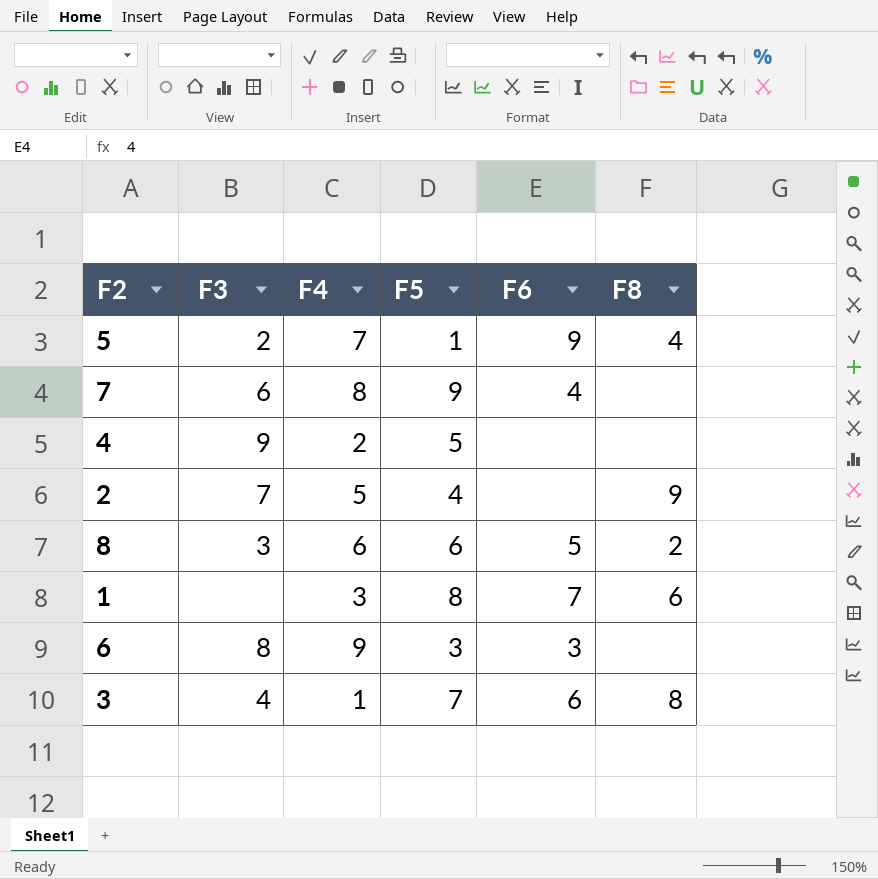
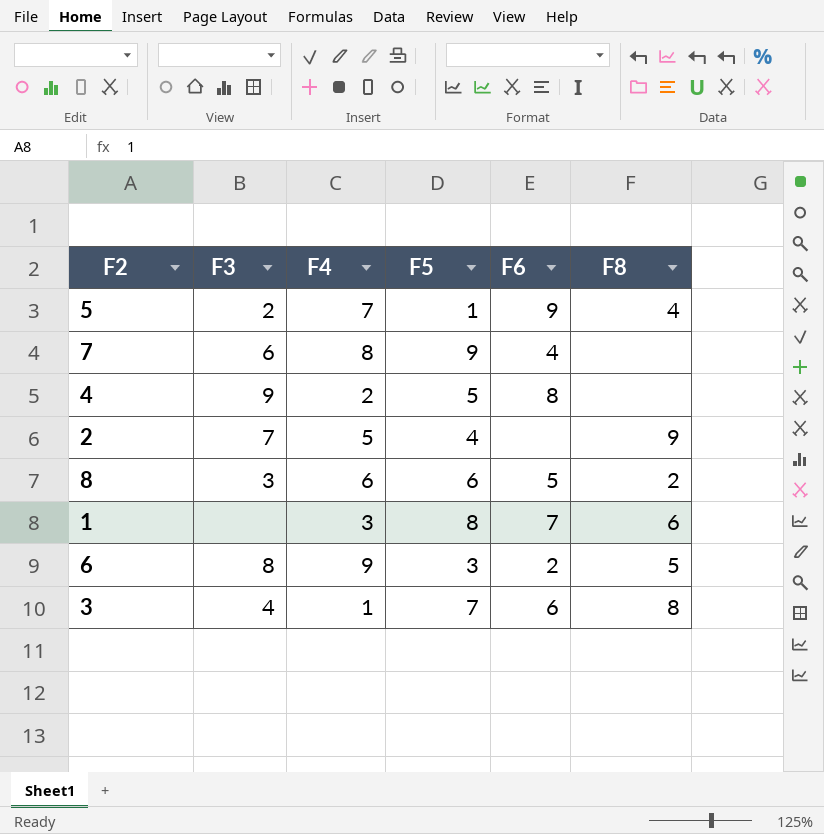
4 | F6: none -> 8
6 | F6: 3 -> 2
6 | F8: none -> 5

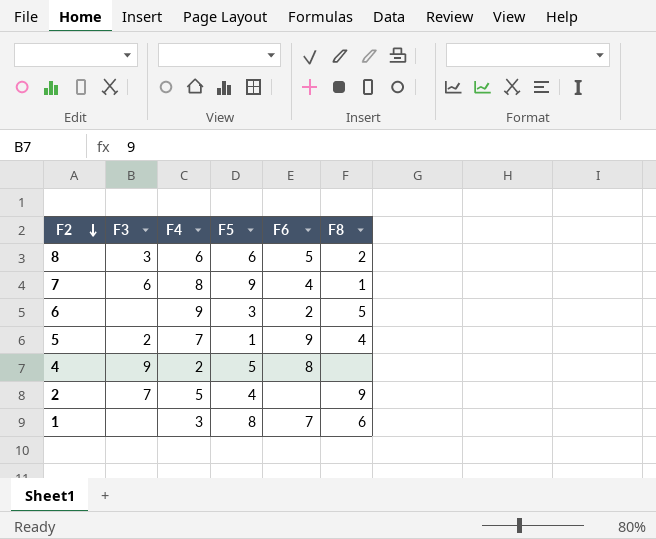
row order: none -> F2 descending
row 3: 4 | 1 | 7 | 6 | 8 -> none
7 | F8: none -> 1
6 | F3: 8 -> none

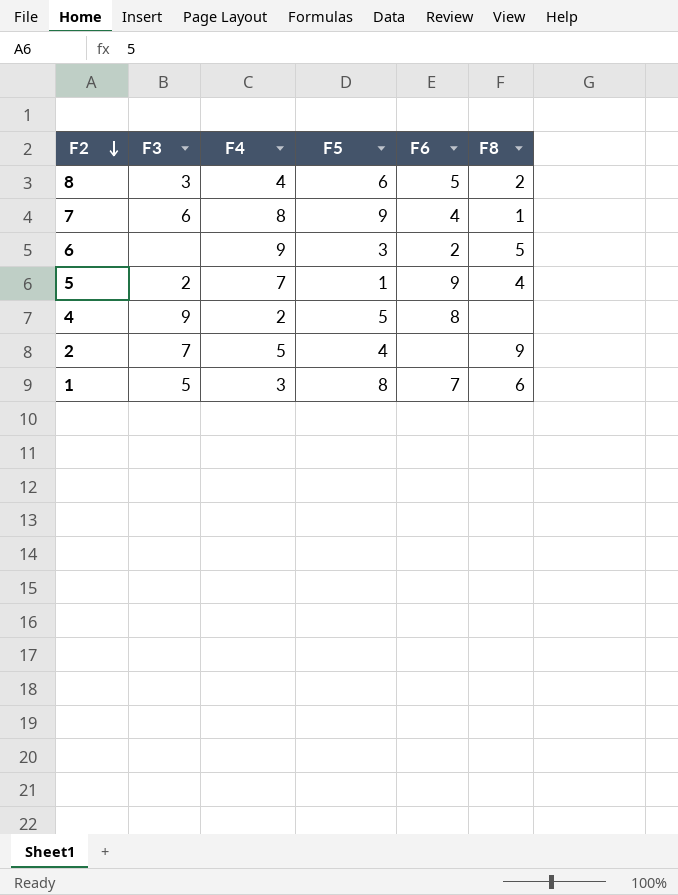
8 | F4: 6 -> 4
1 | F3: none -> 5

